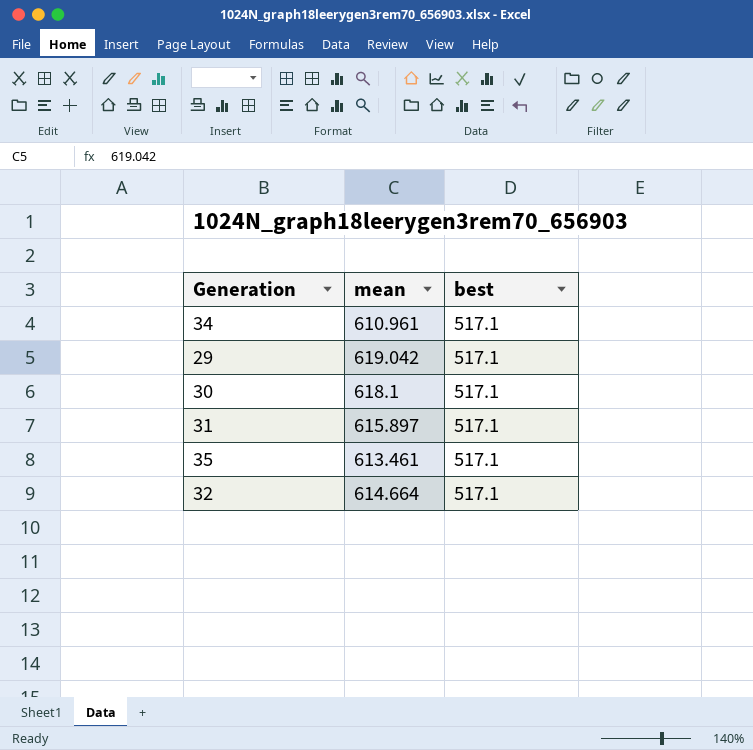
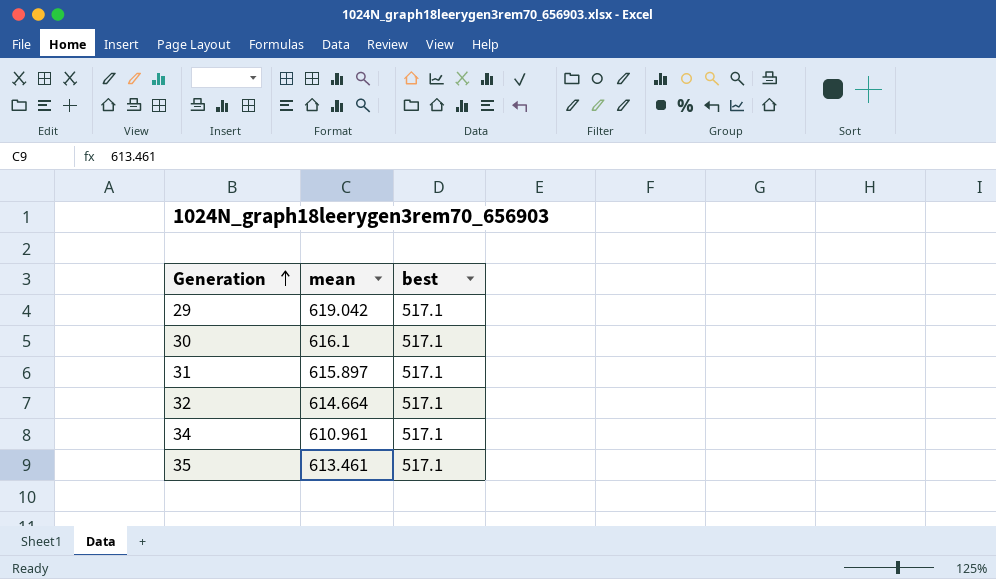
row order: none -> Generation ascending
30 | mean: 618.1 -> 616.1

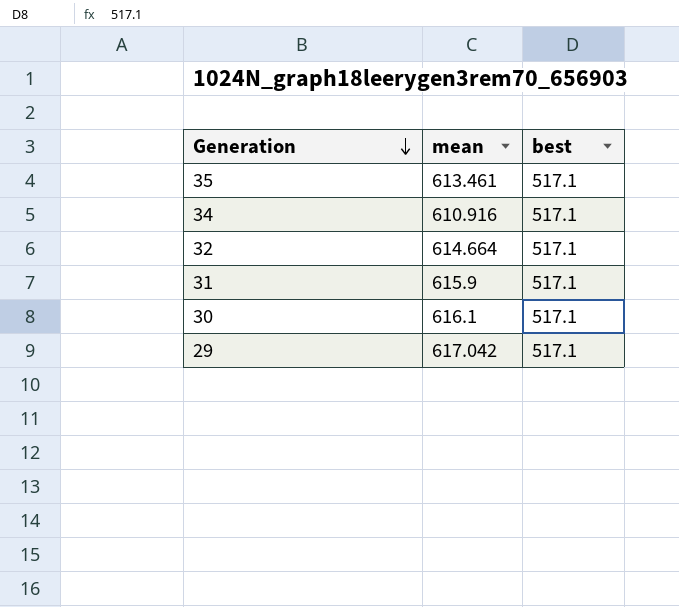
row order: Generation ascending -> Generation descending
34 | mean: 610.961 -> 610.916
31 | mean: 615.897 -> 615.9
29 | mean: 619.042 -> 617.042

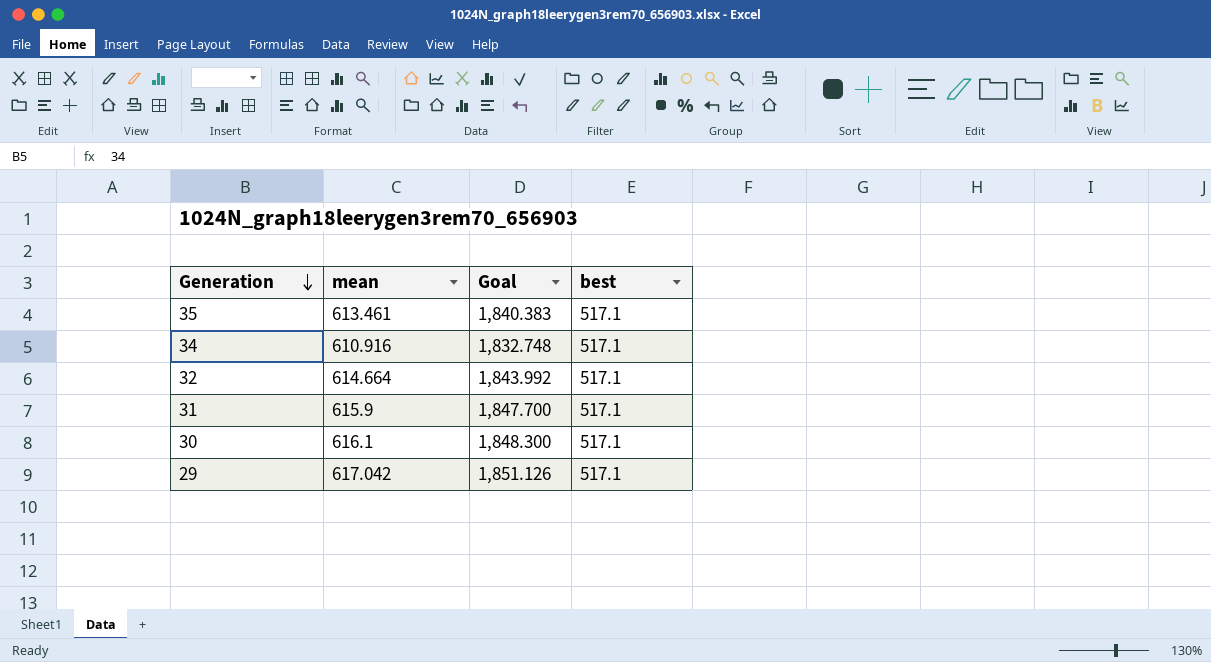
column Goal | formula: none -> [mean] * 3

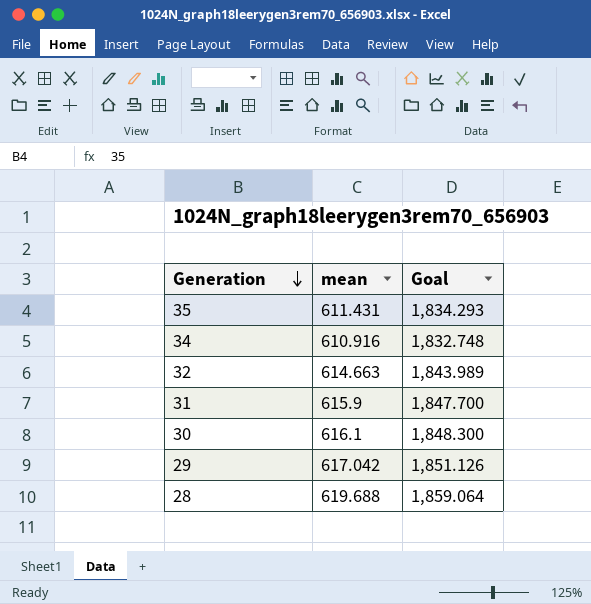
column best | position: 4 -> none
35 | mean: 613.461 -> 611.431
35 | Goal: 1,840.383 -> 1,834.293
32 | mean: 614.664 -> 614.663
32 | Goal: 1,843.992 -> 1,843.989
row 28: none -> 619.688 | 1,859.064

